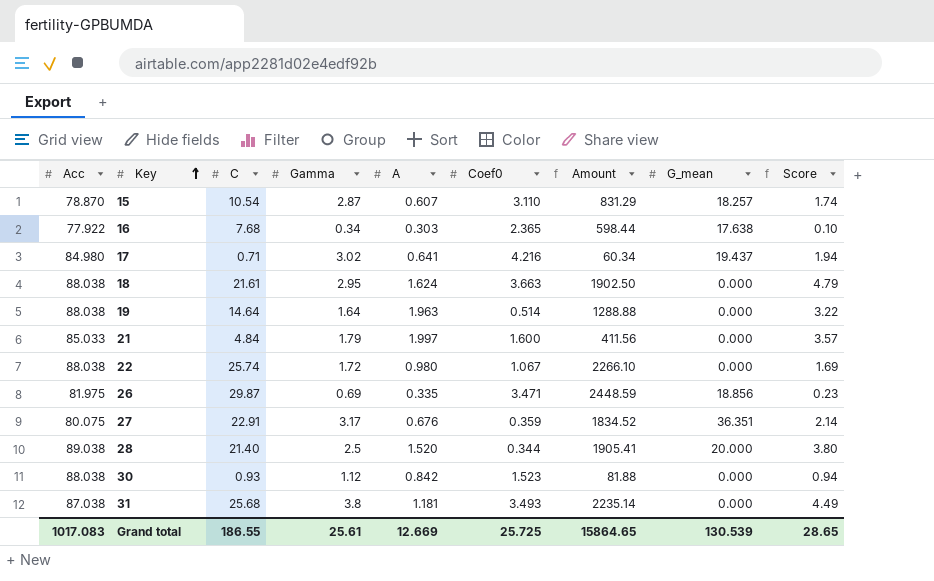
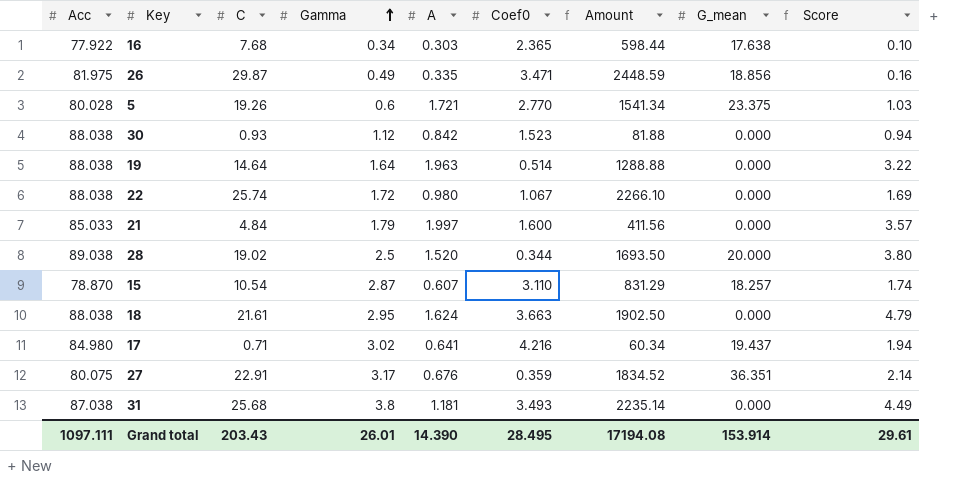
row order: Key ascending -> Gamma ascending
26 | Gamma: 0.69 -> 0.49
26 | Score: 0.23 -> 0.16
row 5: none -> 80.028 | 19.26 | 0.6 | 1.721 | 2.770 | 1541.34 | 23.375 | 1.03
28 | C: 21.40 -> 19.02
28 | Amount: 1905.41 -> 1693.50
Grand total | Acc: 1017.083 -> 1097.111
Grand total | C: 186.55 -> 203.43
Grand total | Gamma: 25.61 -> 26.01
Grand total | A: 12.669 -> 14.390
Grand total | Coef0: 25.725 -> 28.495
Grand total | Amount: 15864.65 -> 17194.08
Grand total | G_mean: 130.539 -> 153.914
Grand total | Score: 28.65 -> 29.61

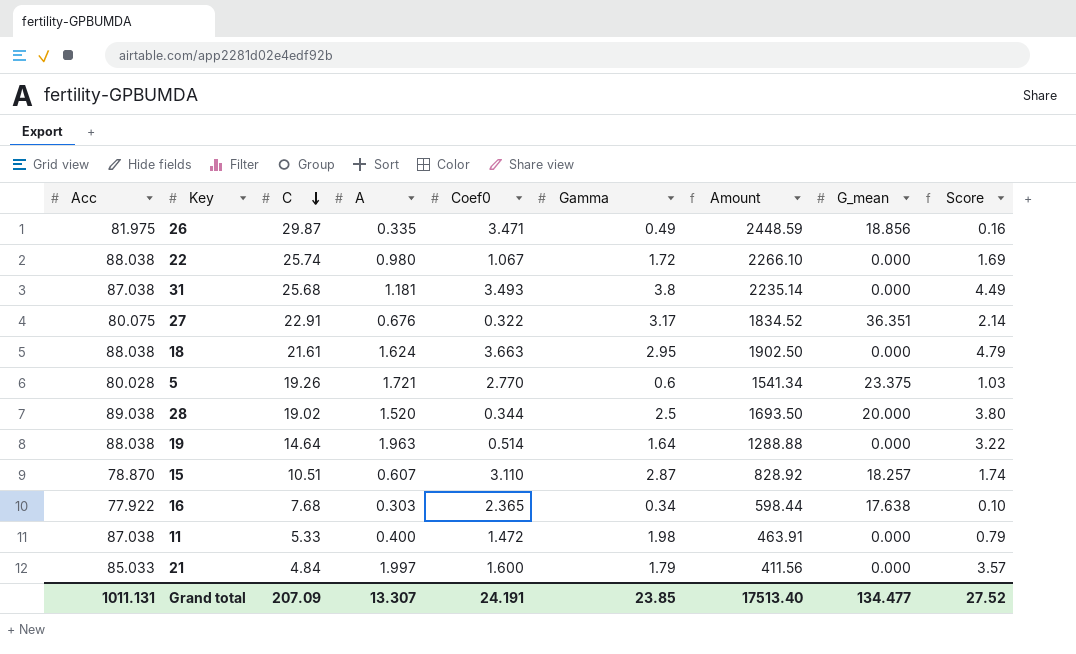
row order: Gamma ascending -> C descending
column Gamma | position: 4 -> 6
row 30: 88.038 | 0.93 | 1.12 | 0.842 | 1.523 | 81.88 | 0.000 | 0.94 -> none
row 17: 84.980 | 0.71 | 3.02 | 0.641 | 4.216 | 60.34 | 19.437 | 1.94 -> none
27 | Coef0: 0.359 -> 0.322
15 | C: 10.54 -> 10.51
15 | Amount: 831.29 -> 828.92
row 11: none -> 87.038 | 5.33 | 0.400 | 1.472 | 1.98 | 463.91 | 0.000 | 0.79
Grand total | Acc: 1097.111 -> 1011.131
Grand total | C: 203.43 -> 207.09
Grand total | A: 14.390 -> 13.307
Grand total | Coef0: 28.495 -> 24.191
Grand total | Gamma: 26.01 -> 23.85
Grand total | Amount: 17194.08 -> 17513.40
Grand total | G_mean: 153.914 -> 134.477
Grand total | Score: 29.61 -> 27.52

